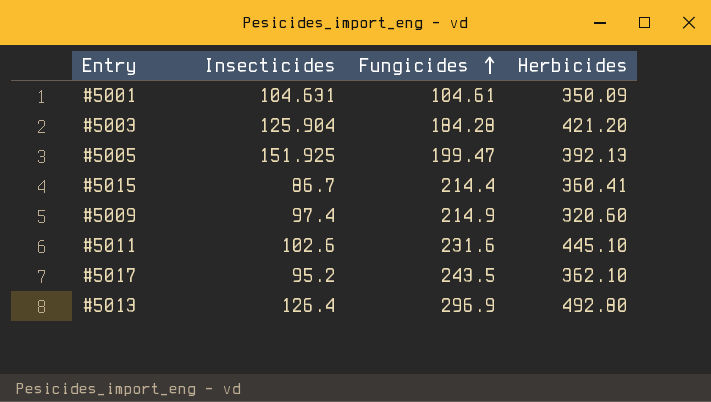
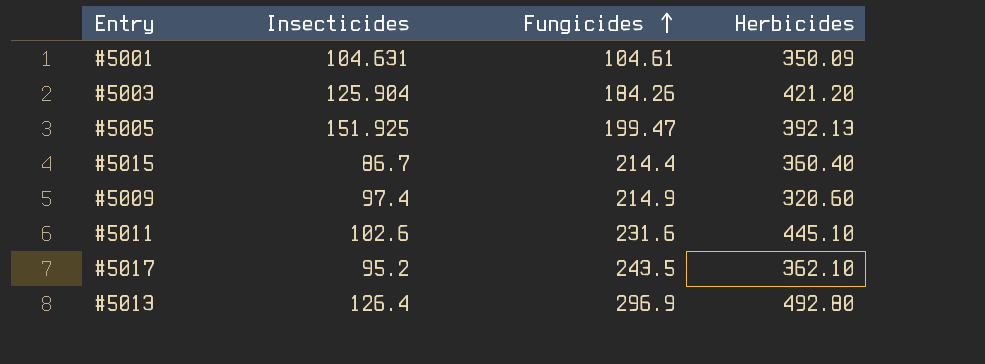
#5003 | Fungicides: 184.28 -> 184.26
#5015 | Herbicides: 360.41 -> 360.40

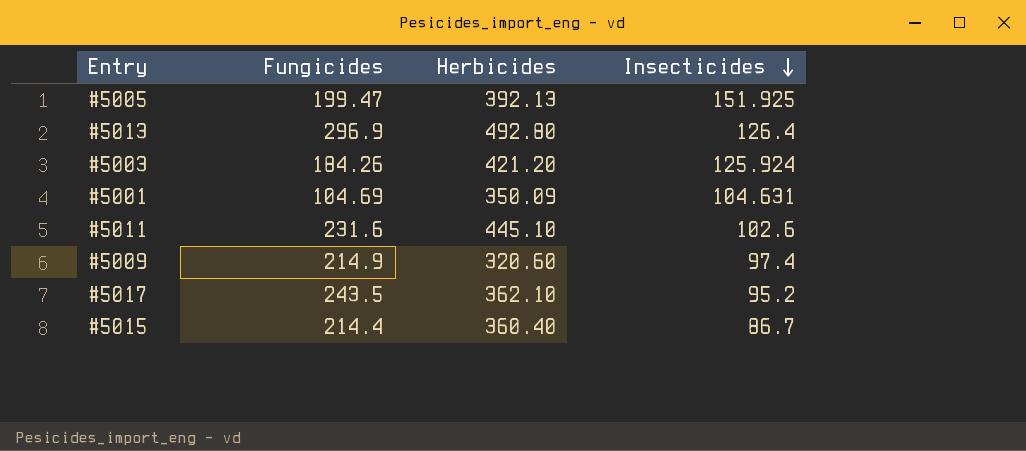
row order: Fungicides ascending -> Insecticides descending
column Insecticides | position: 2 -> 4
#5003 | Insecticides: 125.904 -> 125.924
#5001 | Fungicides: 104.61 -> 104.69

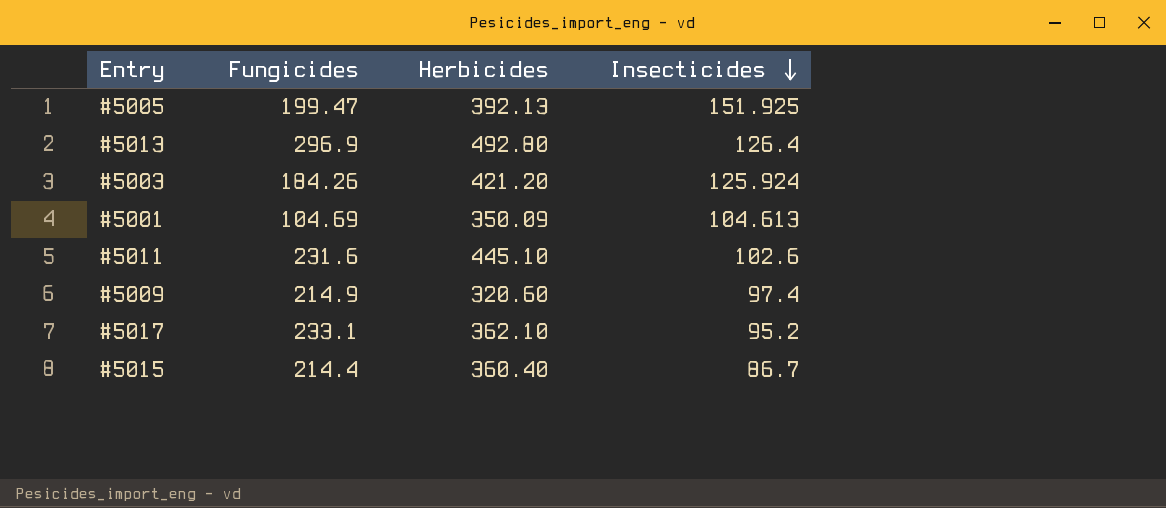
#5001 | Insecticides: 104.631 -> 104.613
#5017 | Fungicides: 243.5 -> 233.1

